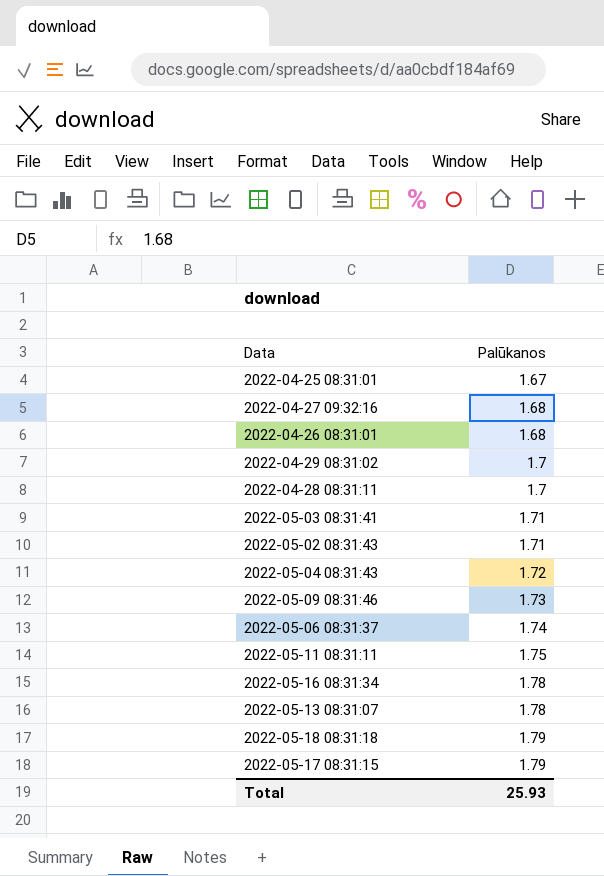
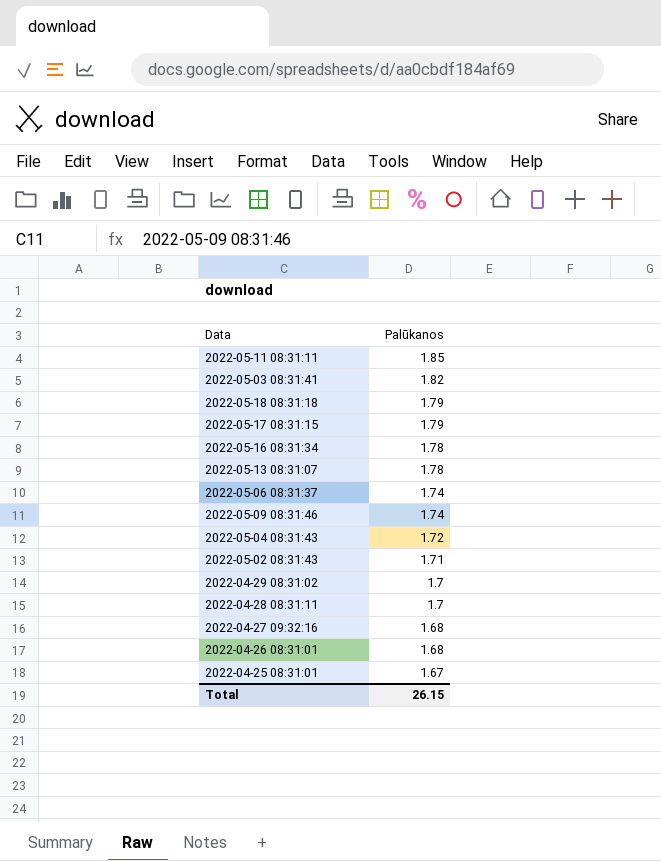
row order: Palūkanos ascending -> Palūkanos descending
2022-05-11 08:31:11 | Palūkanos: 1.75 -> 1.85
2022-05-03 08:31:41 | Palūkanos: 1.71 -> 1.82
2022-05-09 08:31:46 | Palūkanos: 1.73 -> 1.74
Total | Palūkanos: 25.93 -> 26.15

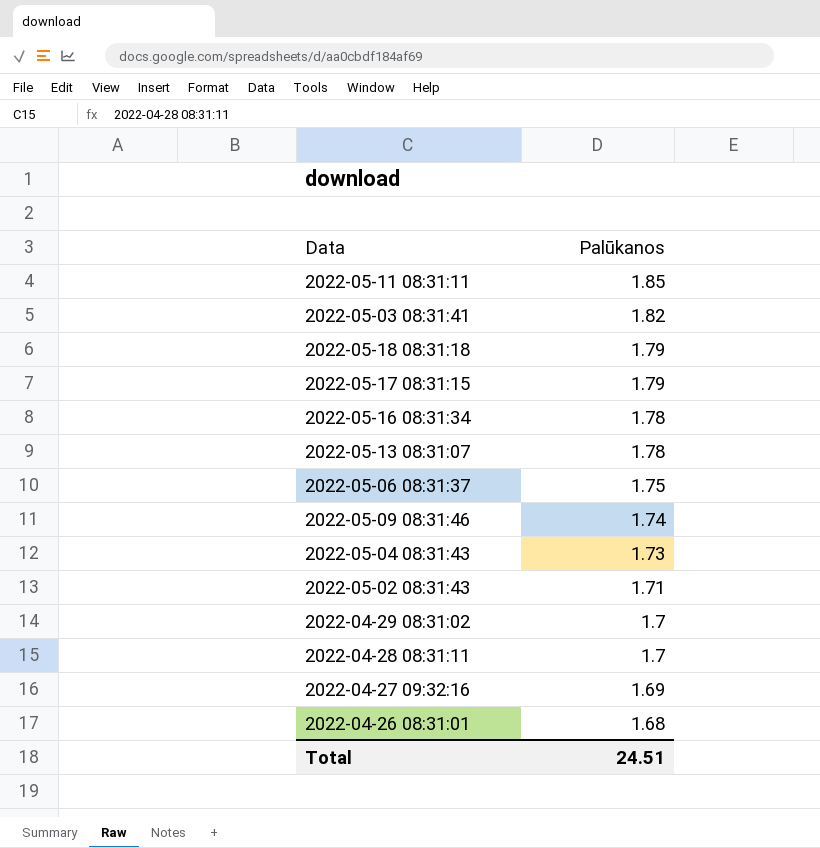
row 2022-04-25 08:31:01: 1.67 -> none
2022-05-06 08:31:37 | Palūkanos: 1.74 -> 1.75
2022-05-04 08:31:43 | Palūkanos: 1.72 -> 1.73
2022-04-27 09:32:16 | Palūkanos: 1.68 -> 1.69
Total | Palūkanos: 26.15 -> 24.51

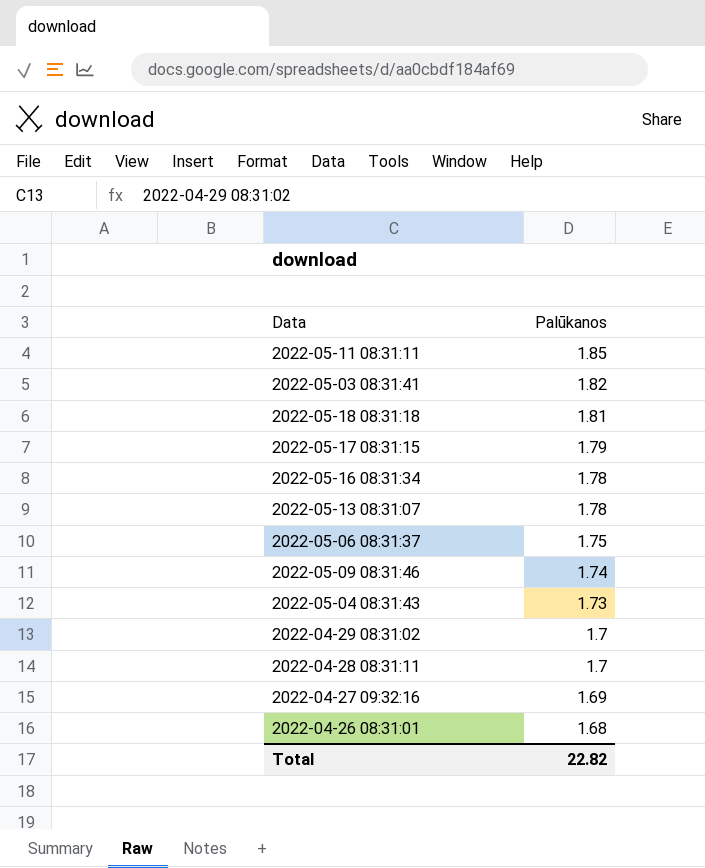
row 2022-05-02 08:31:43: 1.71 -> none
2022-05-18 08:31:18 | Palūkanos: 1.79 -> 1.81
Total | Palūkanos: 24.51 -> 22.82

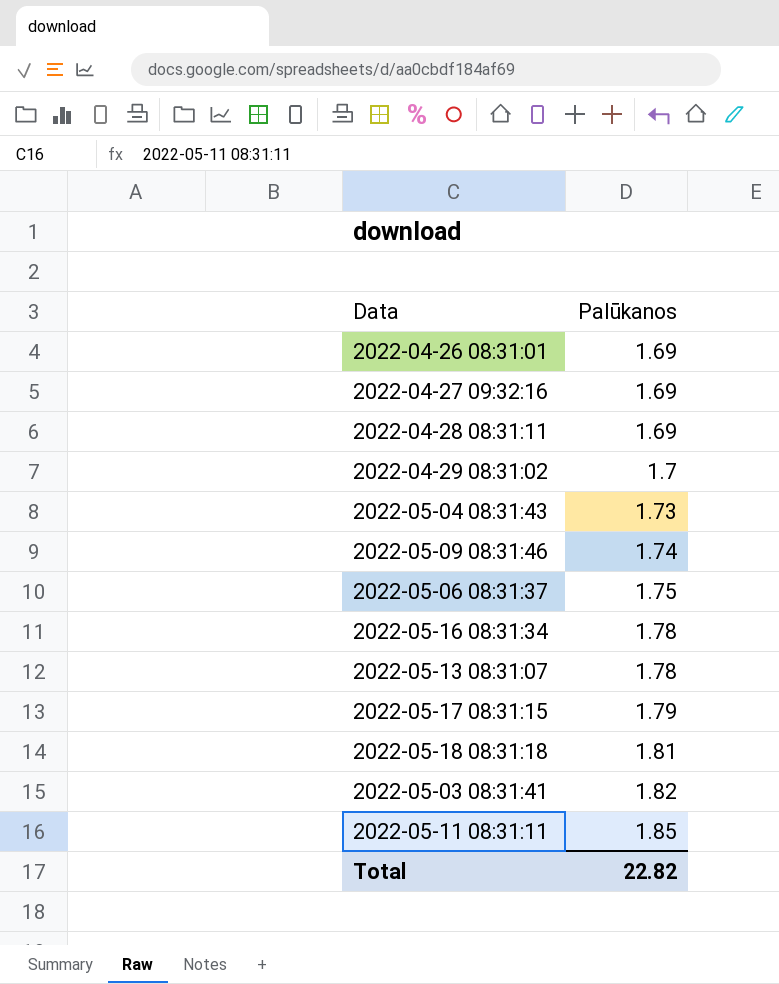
row order: Palūkanos descending -> Palūkanos ascending
2022-04-26 08:31:01 | Palūkanos: 1.68 -> 1.69
2022-04-28 08:31:11 | Palūkanos: 1.7 -> 1.69

